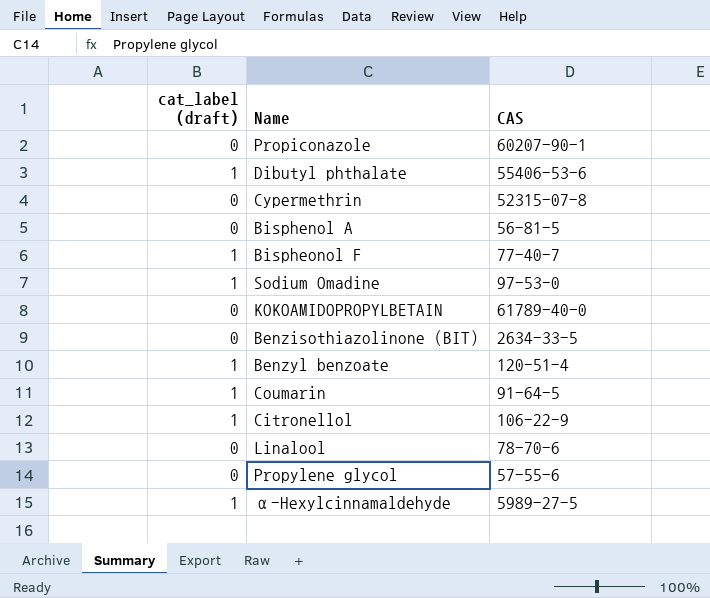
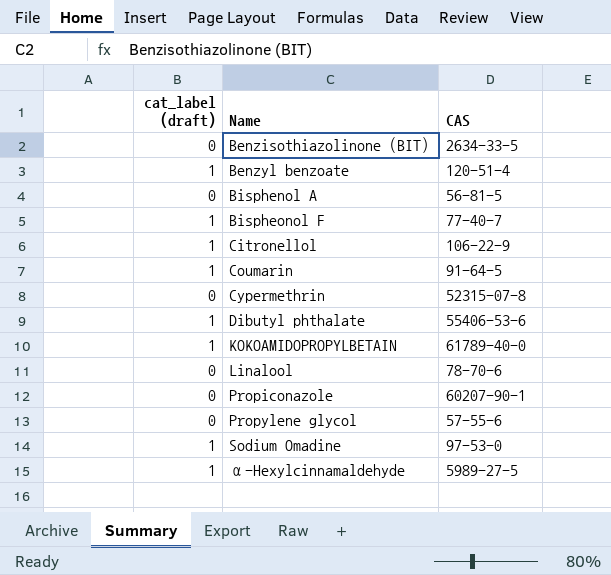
row order: none -> Name ascending
KOKOAMIDOPROPYLBETAIN | cat_label (draft): 0 -> 1

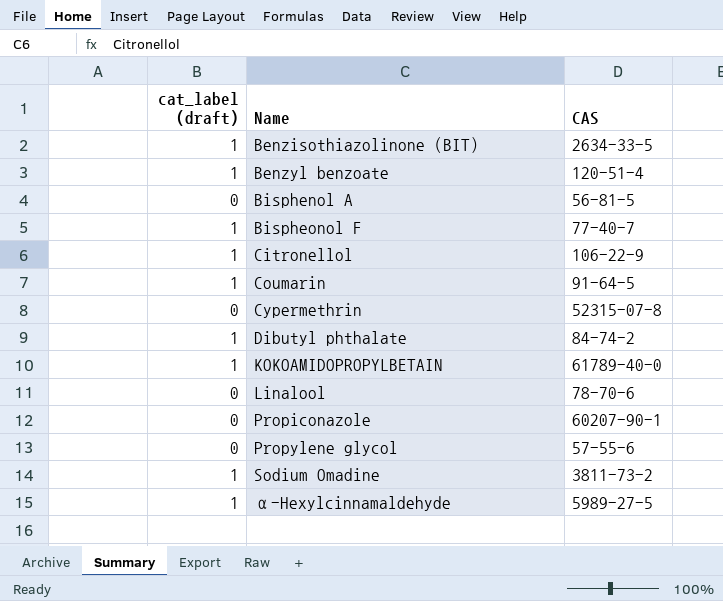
Benzisothiazolinone (BIT) | cat_label (draft): 0 -> 1
Dibutyl phthalate | CAS: 55406-53-6 -> 84-74-2
Sodium Omadine | CAS: 97-53-0 -> 3811-73-2

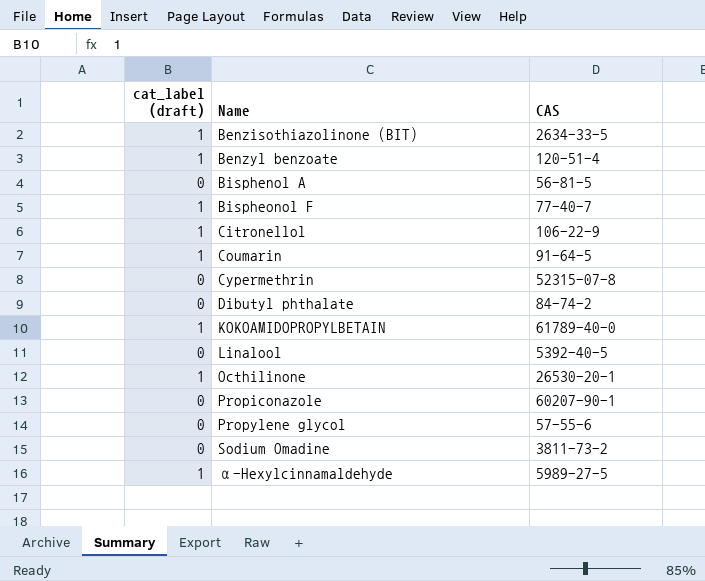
Dibutyl phthalate | cat_label (draft): 1 -> 0
Linalool | CAS: 78-70-6 -> 5392-40-5
row Octhilinone: none -> 1 | 26530-20-1
Sodium Omadine | cat_label (draft): 1 -> 0

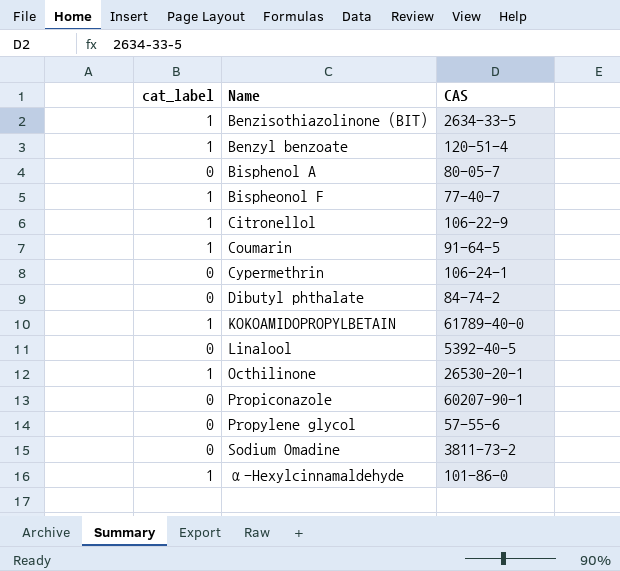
column name: cat_label (draft) -> cat_label
Bisphenol A | CAS: 56-81-5 -> 80-05-7
Cypermethrin | CAS: 52315-07-8 -> 106-24-1
α-Hexylcinnamaldehyde | CAS: 5989-27-5 -> 101-86-0

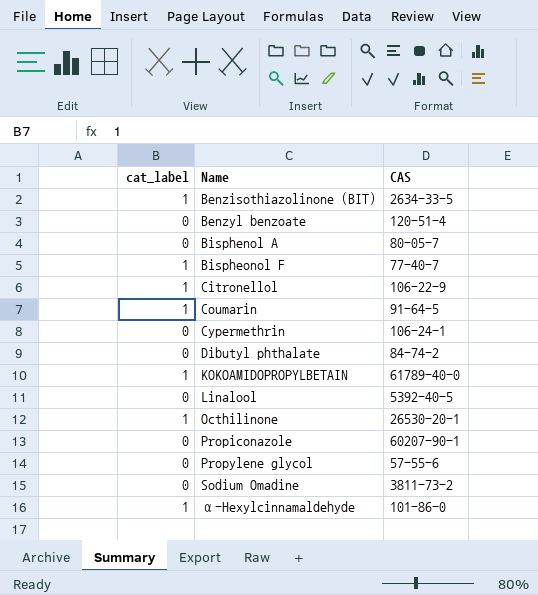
Benzyl benzoate | cat_label: 1 -> 0

